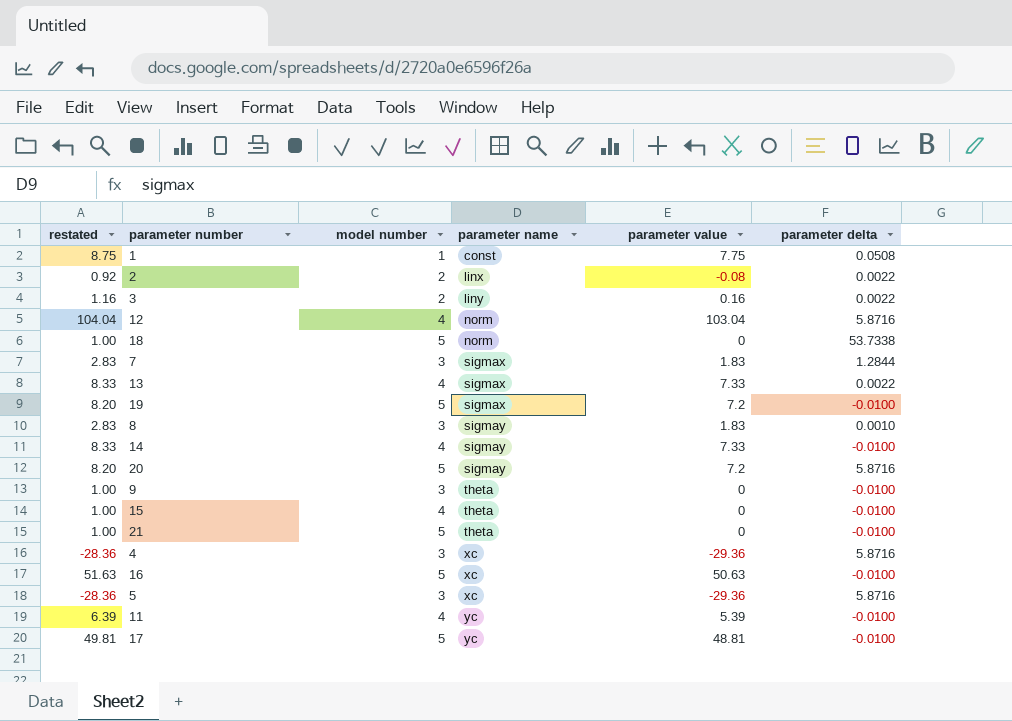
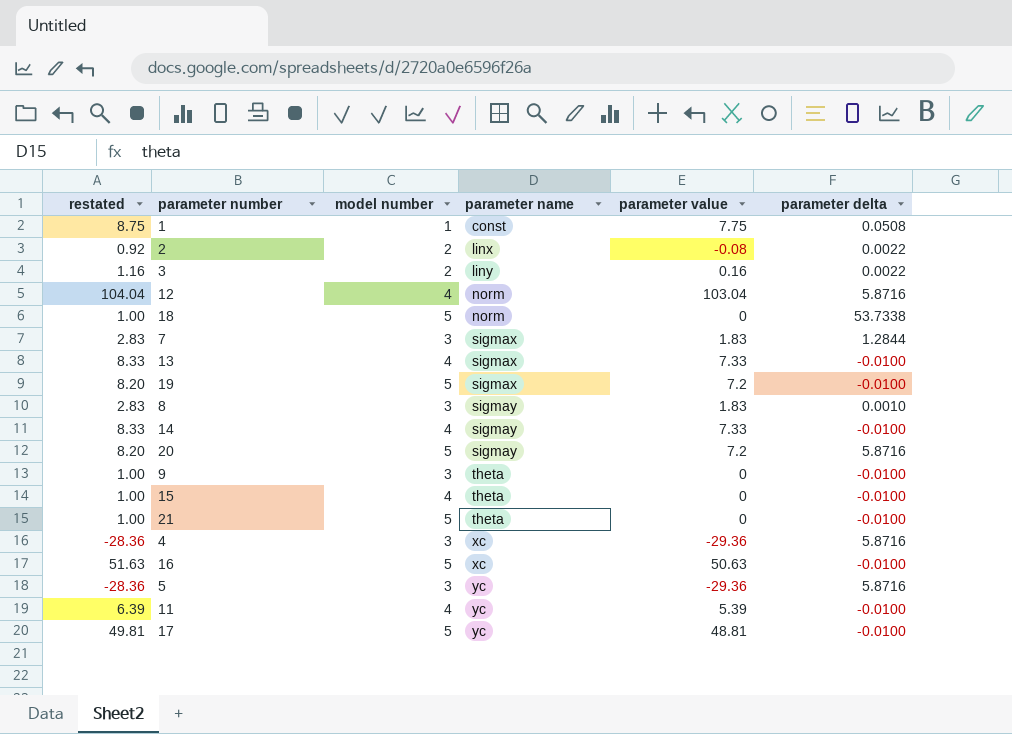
13 | parameter delta: 0.0022 -> -0.0100
5 | parameter name: xc -> yc

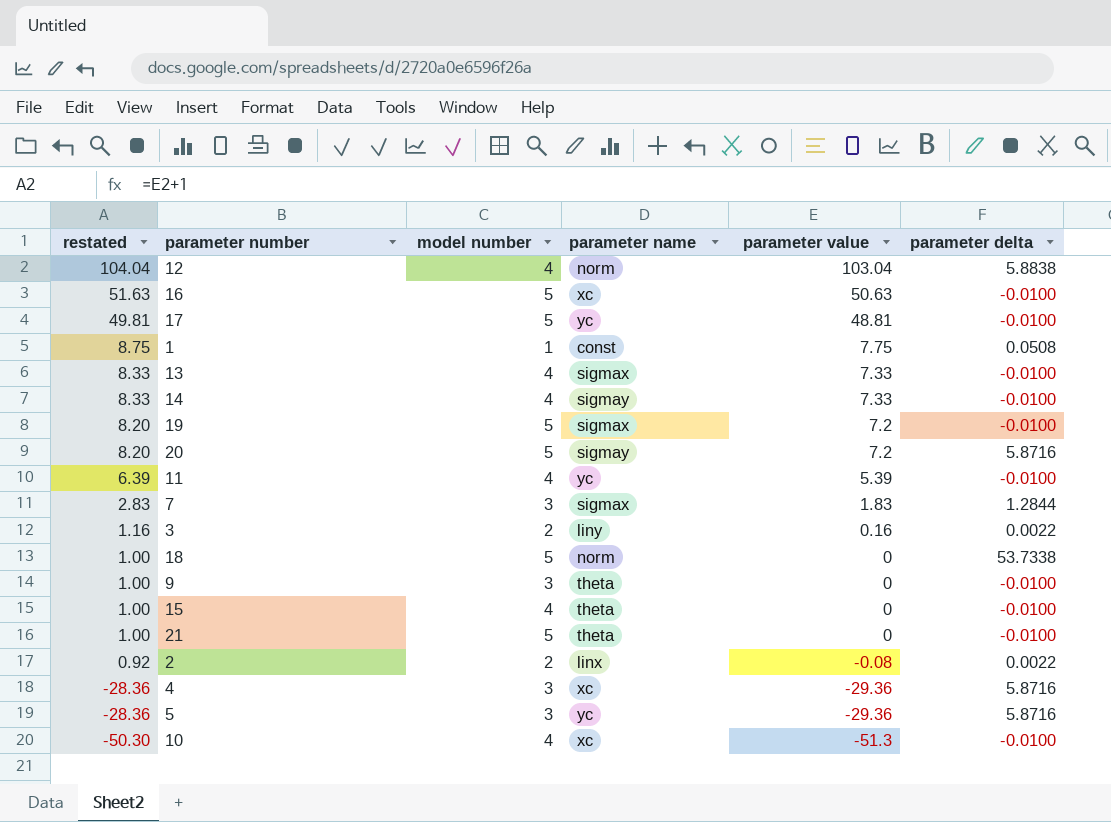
row order: parameter name ascending -> restated descending
row 8: 2.83 | 3 | sigmay | 1.83 | 0.0010 -> none
12 | parameter delta: 5.8716 -> 5.8838
row 10: none -> -50.30 | 4 | xc | -51.3 | -0.0100

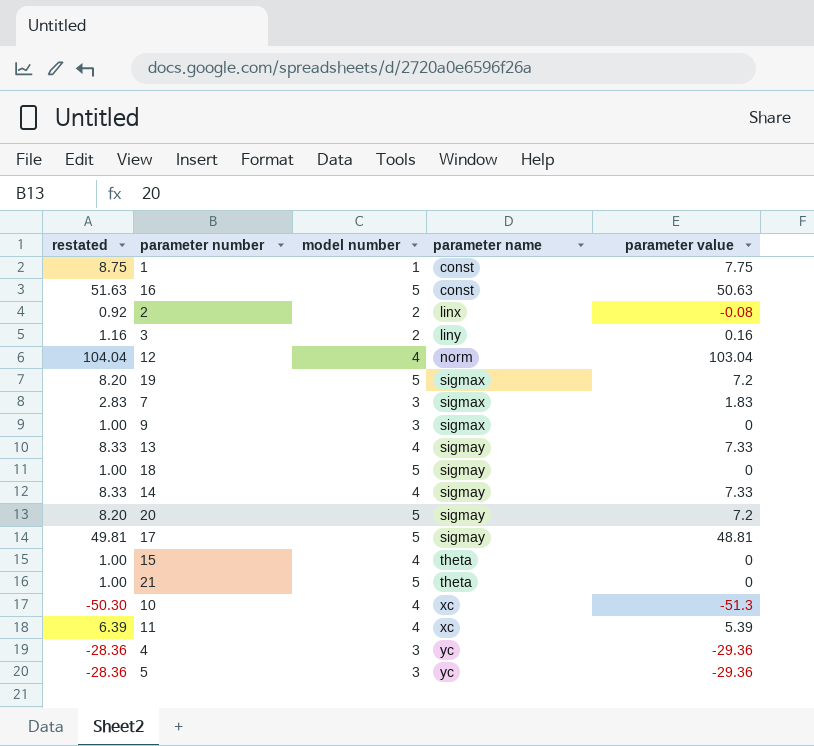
row order: restated descending -> parameter name ascending
column parameter delta | position: 6 -> none
16 | parameter name: xc -> const
9 | parameter name: theta -> sigmax
13 | parameter name: sigmax -> sigmay
18 | parameter name: norm -> sigmay
17 | parameter name: yc -> sigmay
11 | parameter name: yc -> xc
4 | parameter name: xc -> yc

